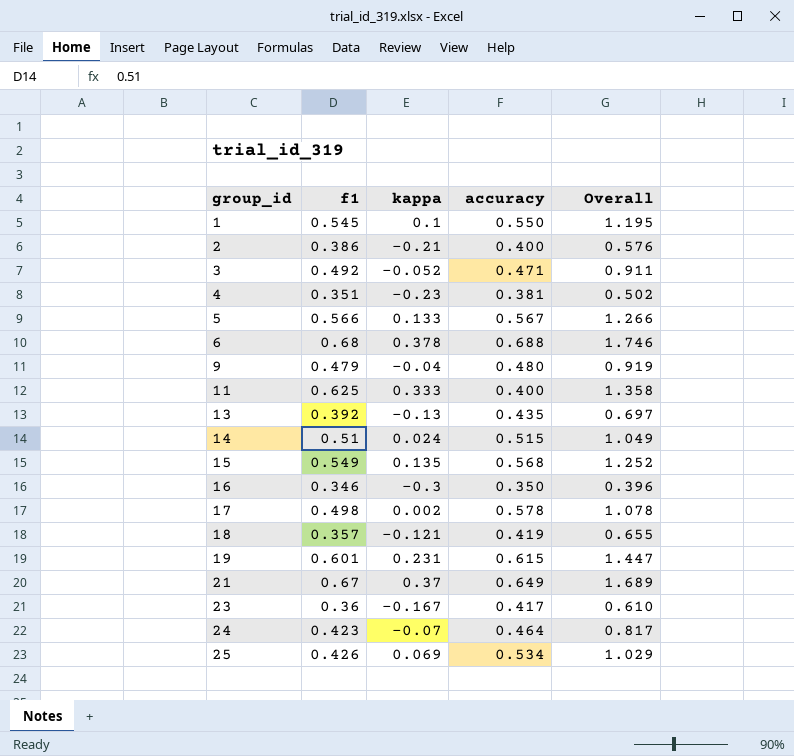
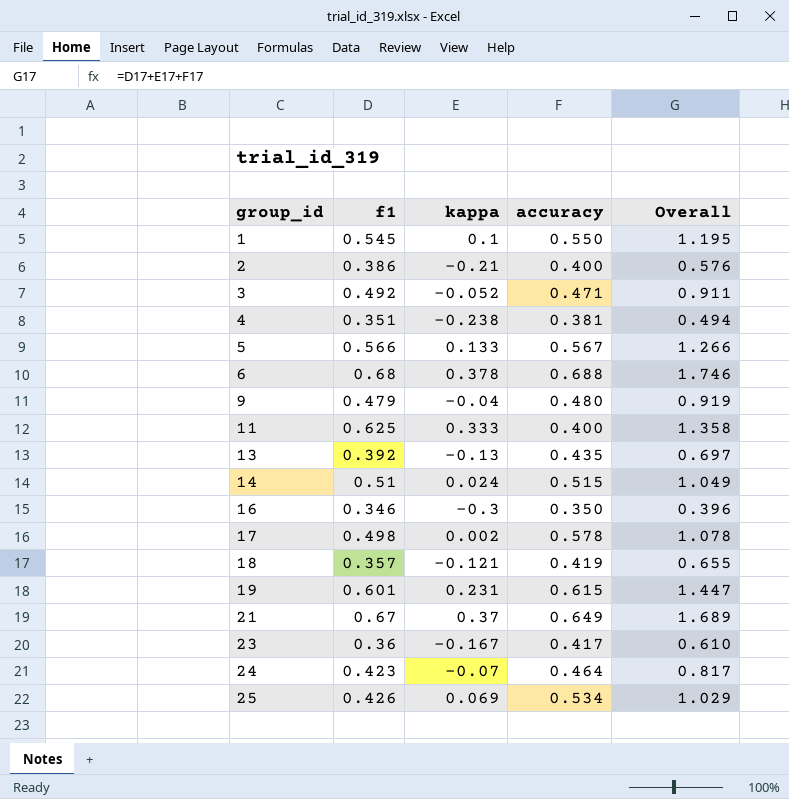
row 15: 0.549 | 0.135 | 0.568 | 1.252 -> none
4 | kappa: -0.23 -> -0.238
4 | Overall: 0.502 -> 0.494

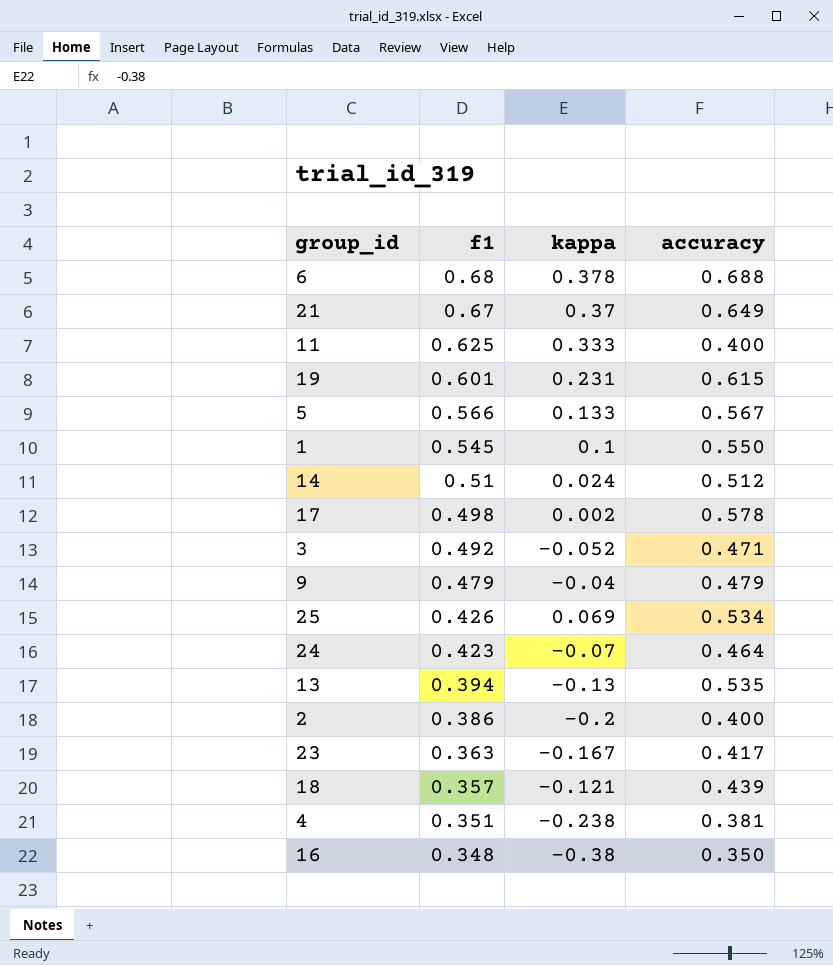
row order: group_id ascending -> f1 descending
column Overall | formula: [f1] + [kappa] + [accuracy] -> none
14 | accuracy: 0.515 -> 0.512
9 | accuracy: 0.480 -> 0.479
13 | f1: 0.392 -> 0.394
13 | accuracy: 0.435 -> 0.535
2 | kappa: -0.21 -> -0.2
23 | f1: 0.36 -> 0.363
18 | accuracy: 0.419 -> 0.439
16 | f1: 0.346 -> 0.348
16 | kappa: -0.3 -> -0.38

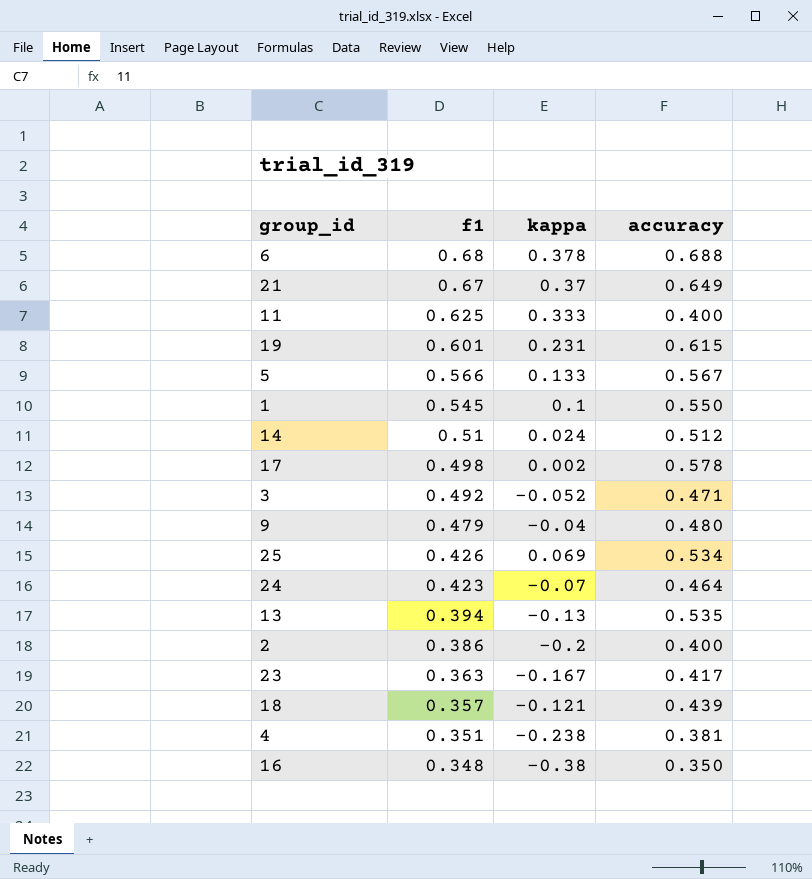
9 | accuracy: 0.479 -> 0.480

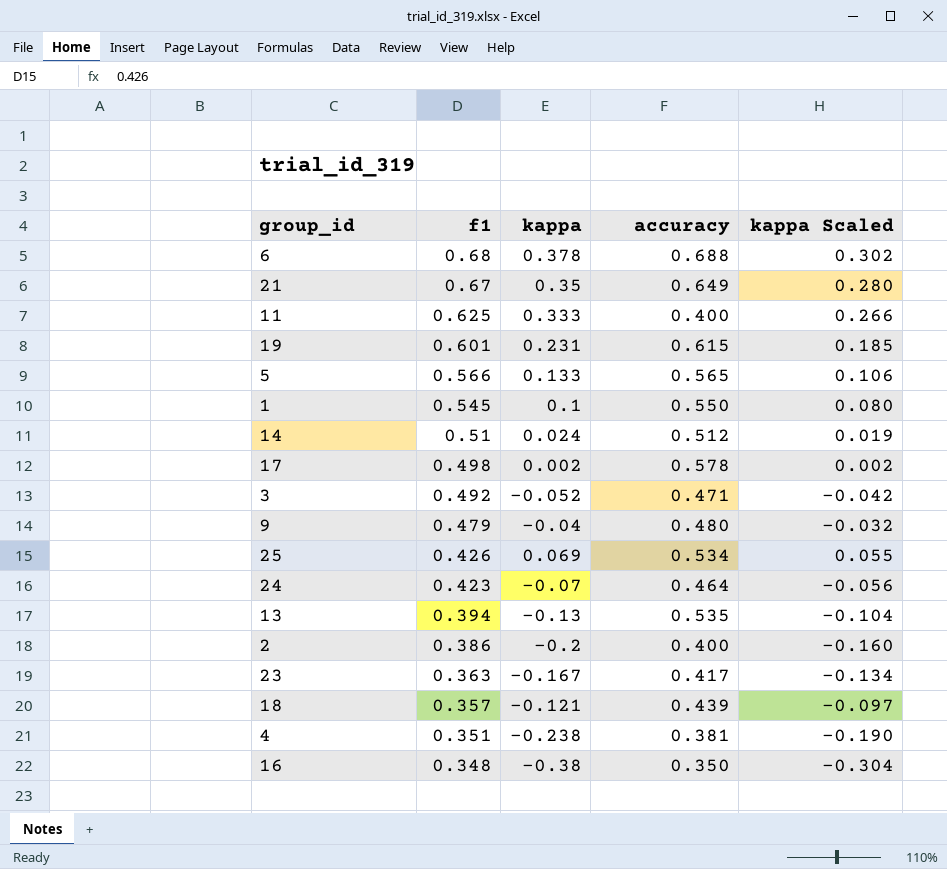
column kappa Scaled | formula: none -> [kappa] * 0.8
21 | kappa: 0.37 -> 0.35
5 | accuracy: 0.567 -> 0.565

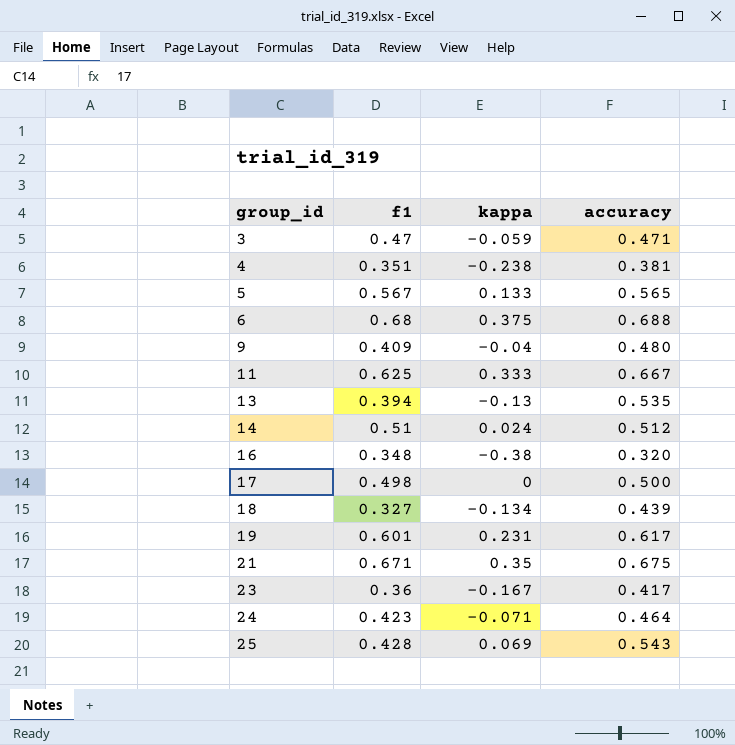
row order: f1 descending -> group_id ascending
column kappa Scaled | formula: [kappa] * 0.8 -> none
row 1: 0.545 | 0.1 | 0.550 | 0.080 -> none
row 2: 0.386 | -0.2 | 0.400 | -0.160 -> none
3 | f1: 0.492 -> 0.47
3 | kappa: -0.052 -> -0.059
5 | f1: 0.566 -> 0.567
6 | kappa: 0.378 -> 0.375
9 | f1: 0.479 -> 0.409
11 | accuracy: 0.400 -> 0.667
16 | accuracy: 0.350 -> 0.320
17 | kappa: 0.002 -> 0
17 | accuracy: 0.578 -> 0.500
18 | f1: 0.357 -> 0.327
18 | kappa: -0.121 -> -0.134
19 | accuracy: 0.615 -> 0.617
21 | f1: 0.67 -> 0.671
21 | accuracy: 0.649 -> 0.675
23 | f1: 0.363 -> 0.36
24 | kappa: -0.07 -> -0.071
25 | f1: 0.426 -> 0.428
25 | accuracy: 0.534 -> 0.543

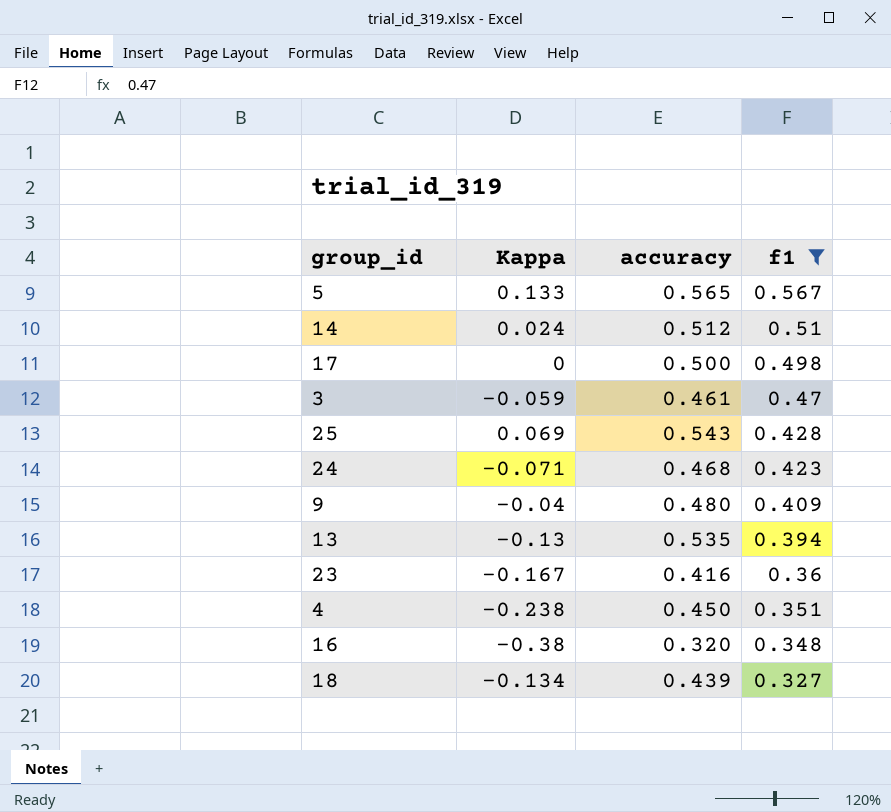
filter: none -> f1 <= 0.567
row order: group_id ascending -> f1 descending
column name: kappa -> Kappa
column f1 | position: 2 -> 4
3 | accuracy: 0.471 -> 0.461
24 | accuracy: 0.464 -> 0.468
23 | accuracy: 0.417 -> 0.416
4 | accuracy: 0.381 -> 0.450

